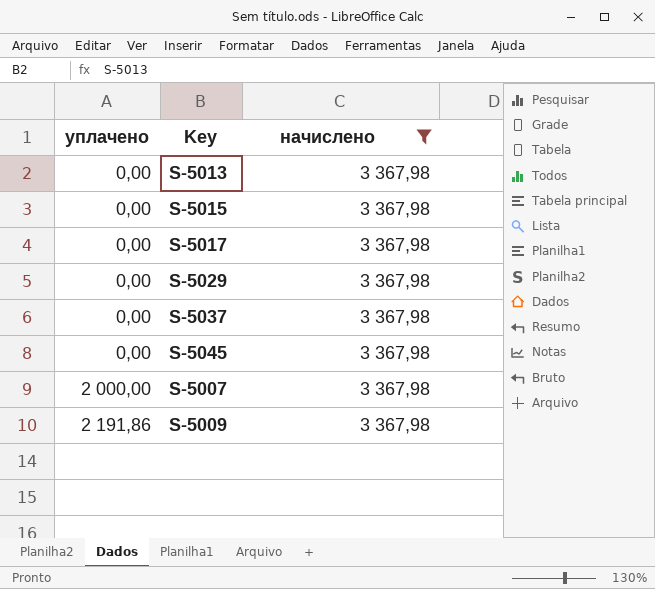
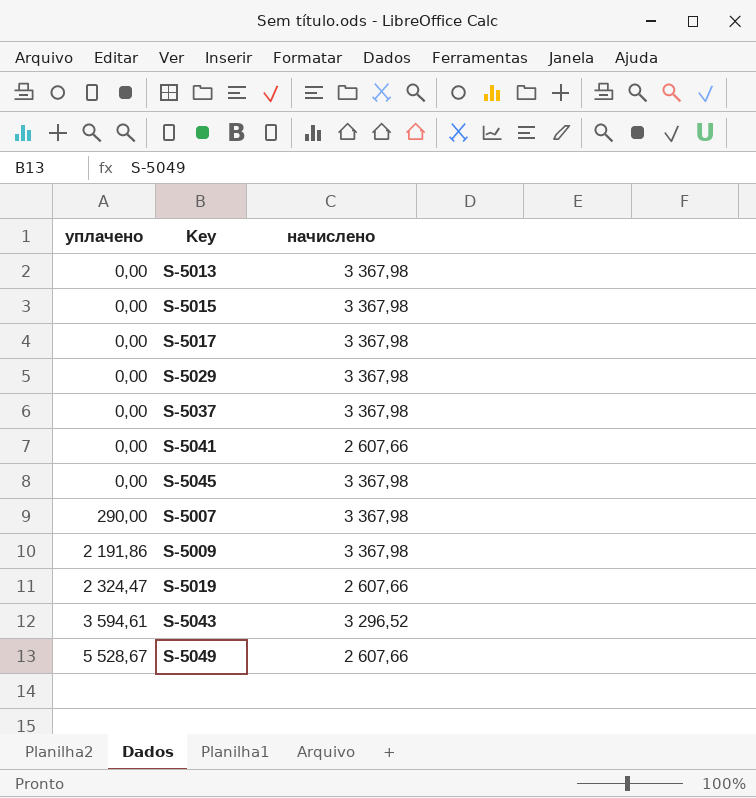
filter: начислено = 3 367,98 -> none
S-5007 | уплачено: 2 000,00 -> 290,00

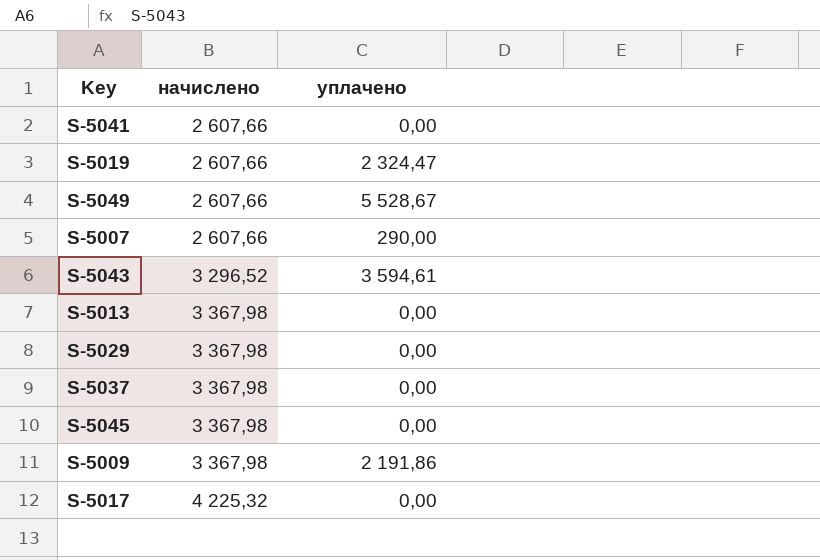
row order: уплачено ascending -> начислено ascending
column уплачено | position: 1 -> 3
row S-5015: 0,00 | 3 367,98 -> none
S-5007 | начислено: 3 367,98 -> 2 607,66
S-5017 | начислено: 3 367,98 -> 4 225,32

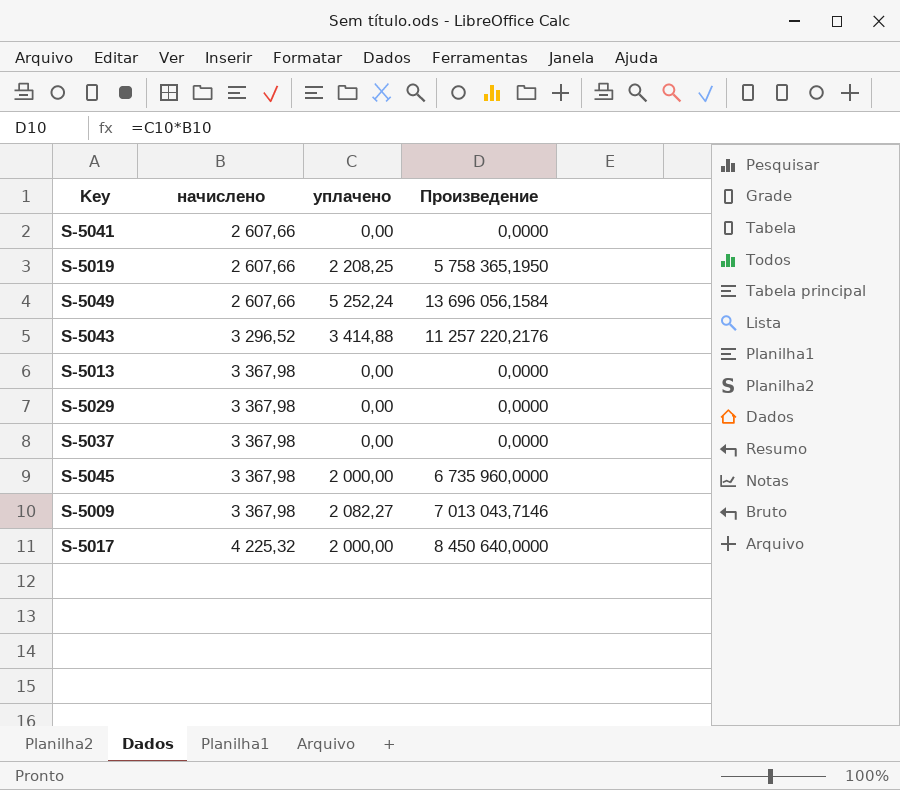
column Произведение | formula: none -> [начислено] * [уплачено]
row S-5007: 2 607,66 | 290,00 -> none
S-5019 | уплачено: 2 324,47 -> 2 208,25
S-5049 | уплачено: 5 528,67 -> 5 252,24
S-5043 | уплачено: 3 594,61 -> 3 414,88
S-5045 | уплачено: 0,00 -> 2 000,00
S-5009 | уплачено: 2 191,86 -> 2 082,27
S-5017 | уплачено: 0,00 -> 2 000,00

